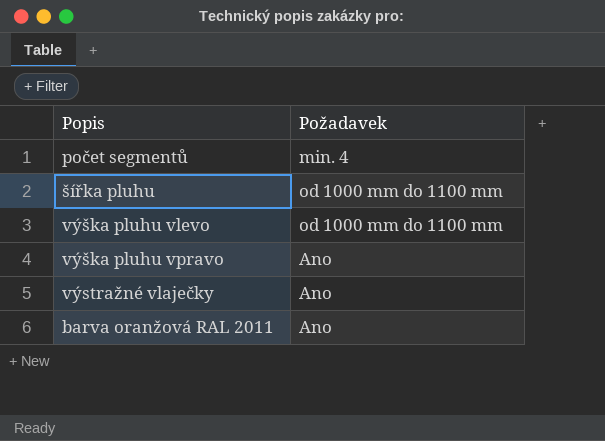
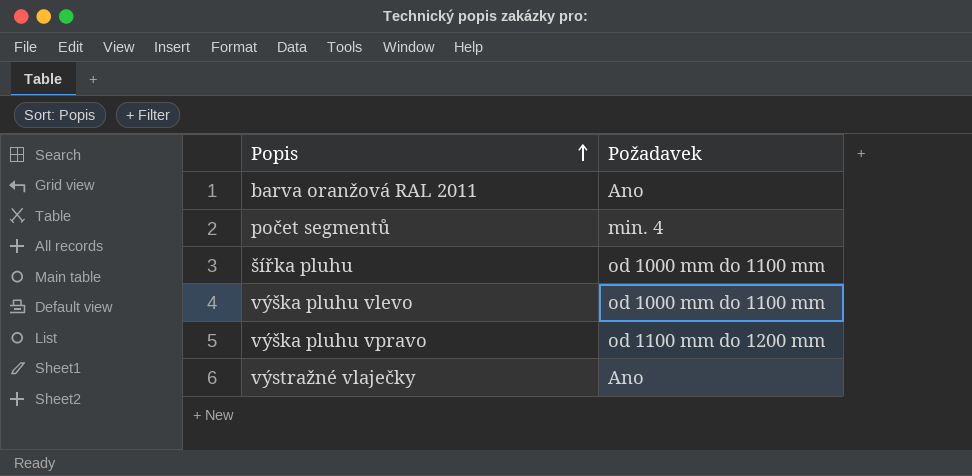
row order: none -> Popis ascending
výška pluhu vpravo | Požadavek: Ano -> od 1100 mm do 1200 mm

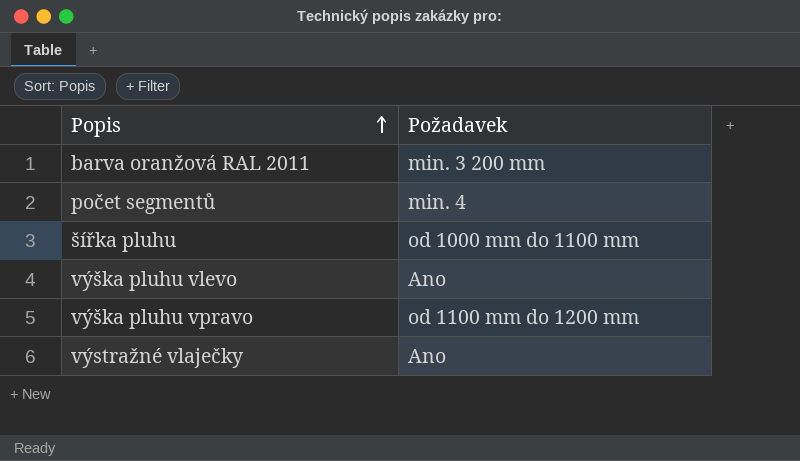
barva oranžová RAL 2011 | Požadavek: Ano -> min. 3 200 mm
výška pluhu vlevo | Požadavek: od 1000 mm do 1100 mm -> Ano

